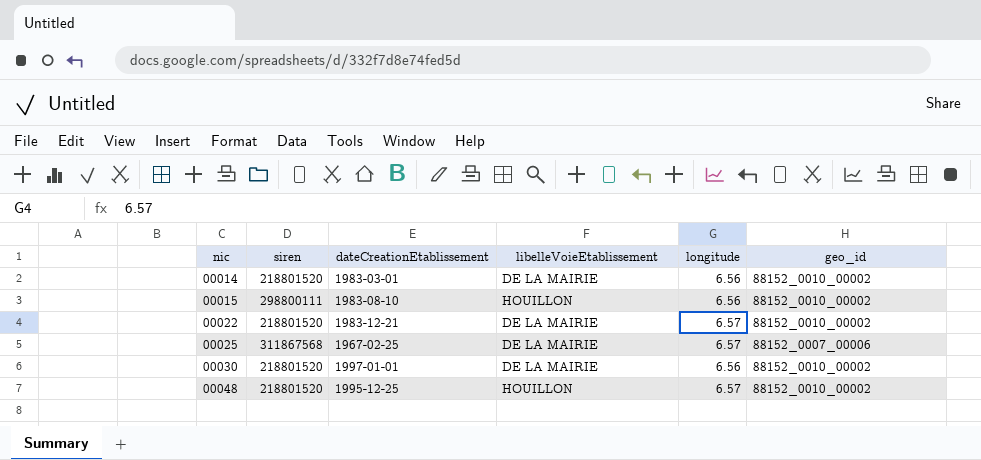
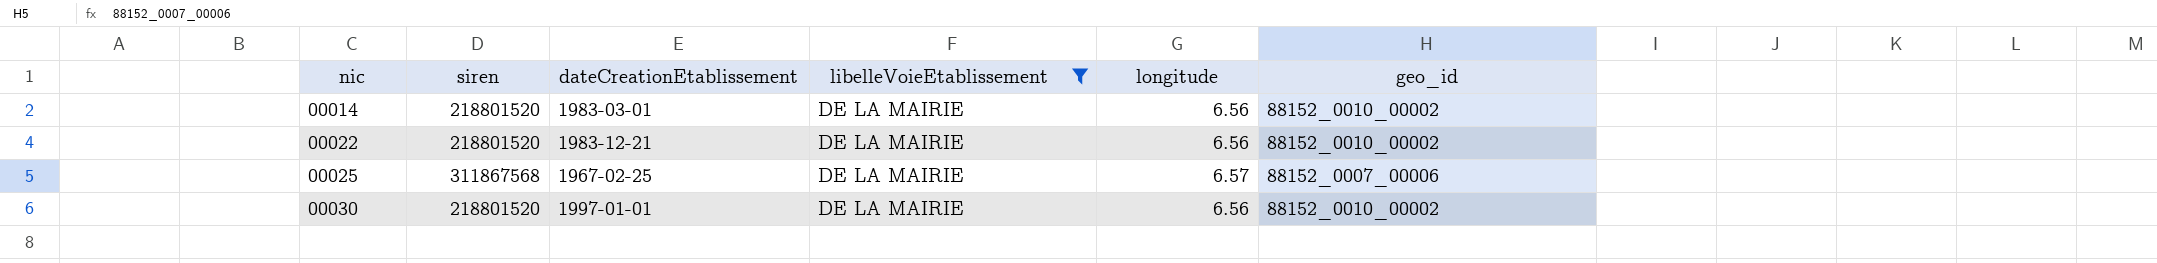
filter: none -> libelleVoieEtablissement = DE LA MAIRIE
00022 | longitude: 6.57 -> 6.56

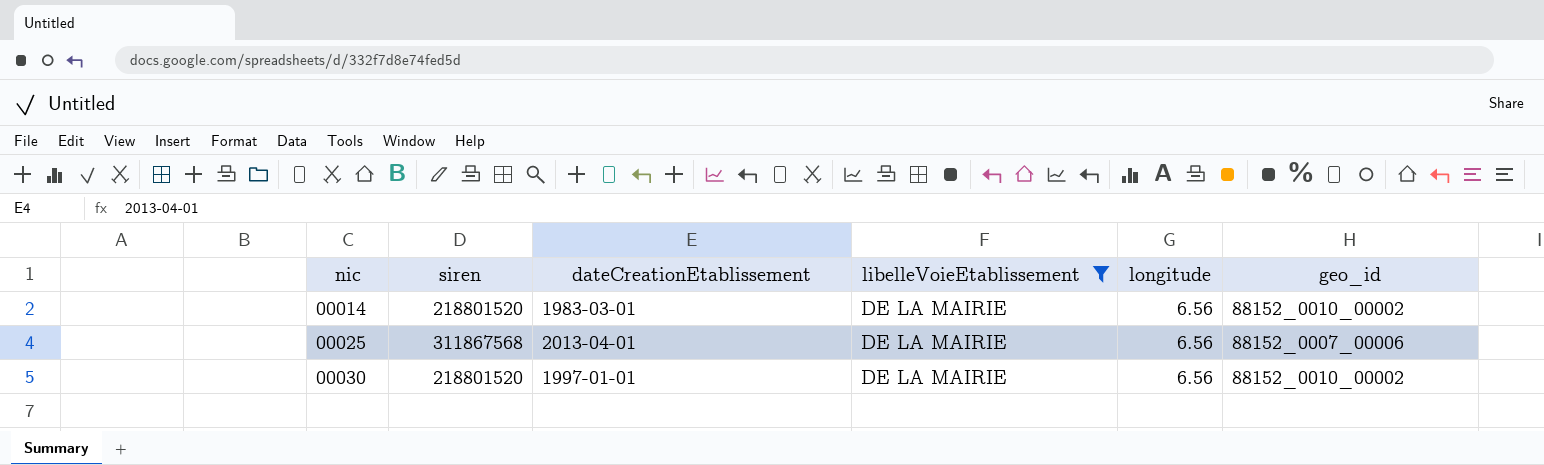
row 00022: 218801520 | 1983-12-21 | DE LA MAIRIE | 6.56 | 88152_0010_00002 -> none
00025 | dateCreationEtablissement: 1967-02-25 -> 2013-04-01
00025 | longitude: 6.57 -> 6.56

